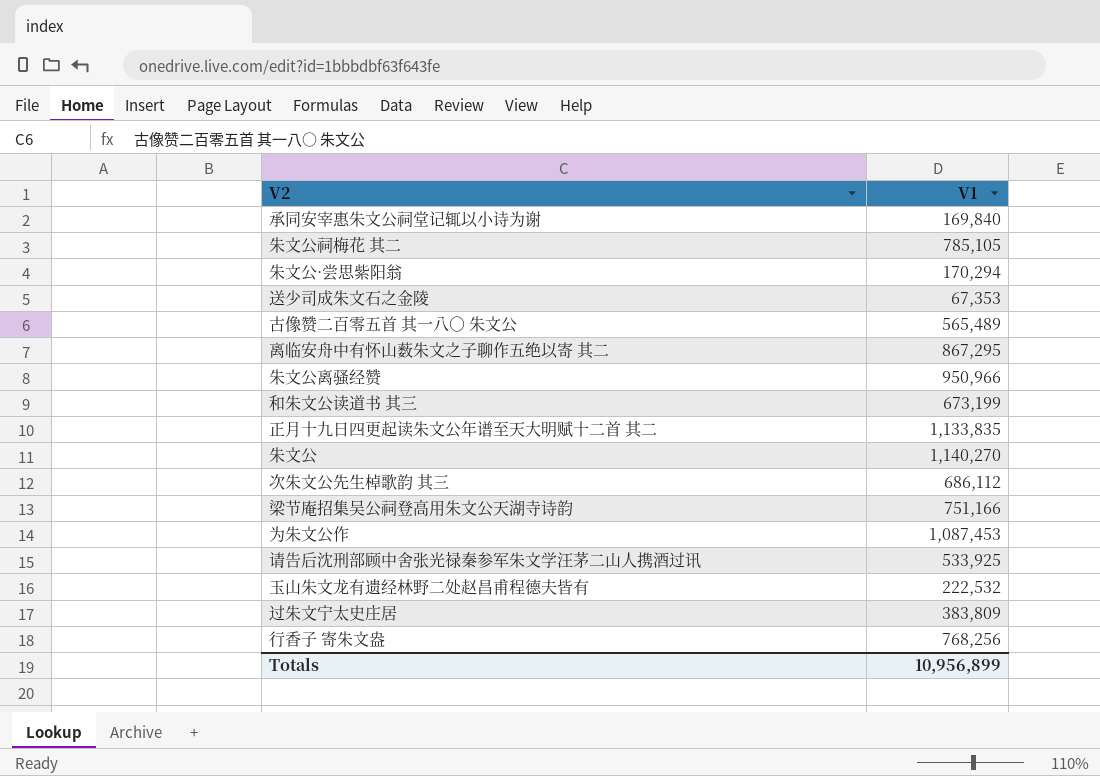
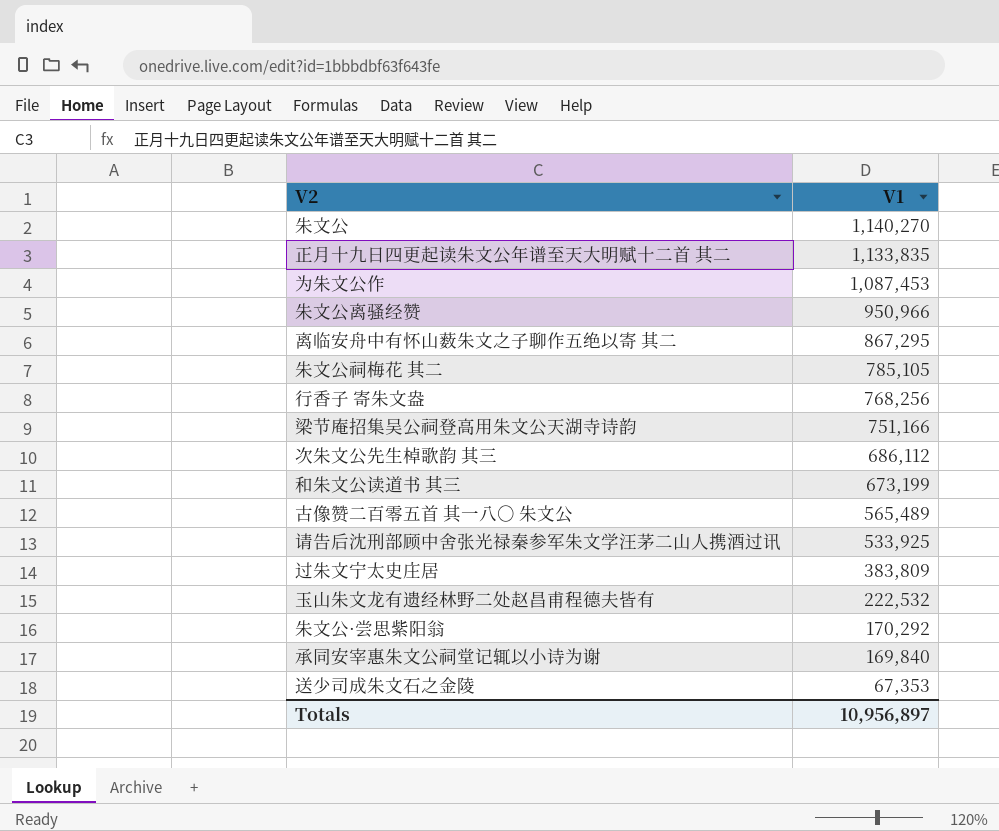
row order: none -> V1 descending
朱文公·尝思紫阳翁 | V1: 170,294 -> 170,292
Totals | V1: 10,956,899 -> 10,956,897

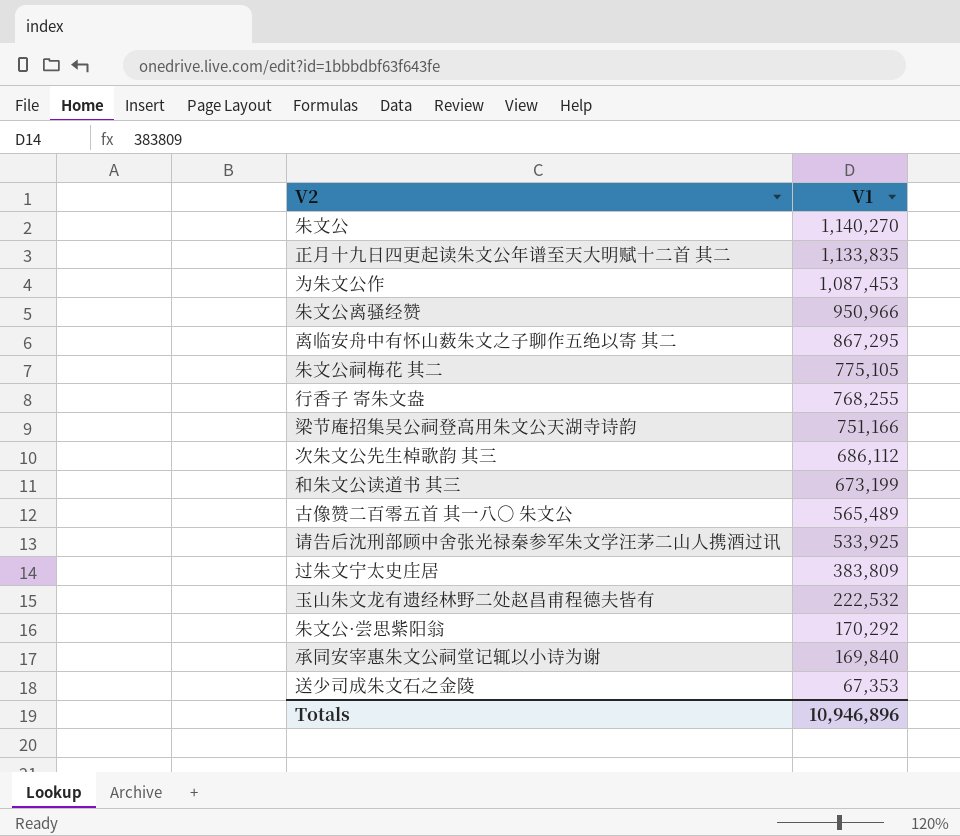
朱文公祠梅花 其二 | V1: 785,105 -> 775,105
行香子 寄朱文盎 | V1: 768,256 -> 768,255
Totals | V1: 10,956,897 -> 10,946,896

